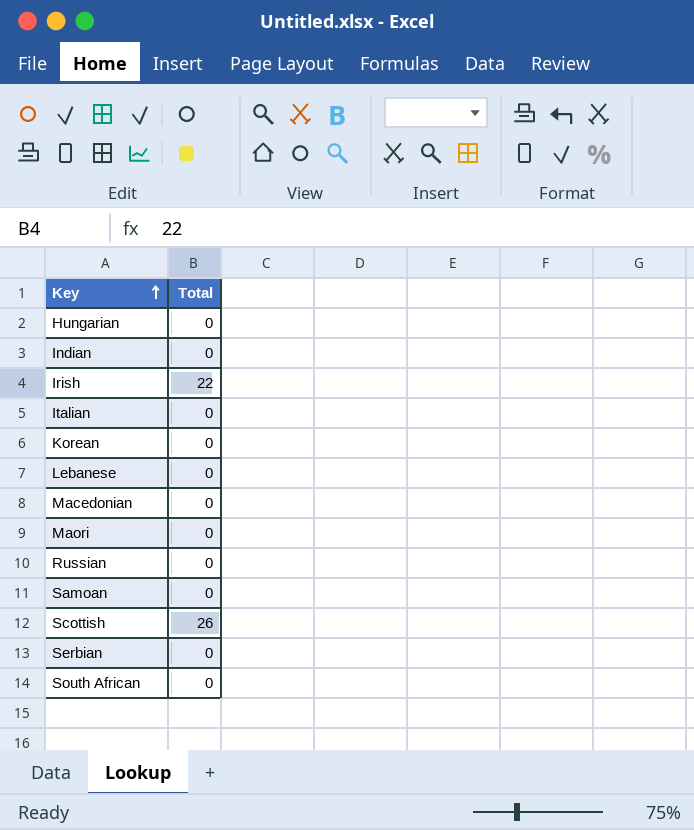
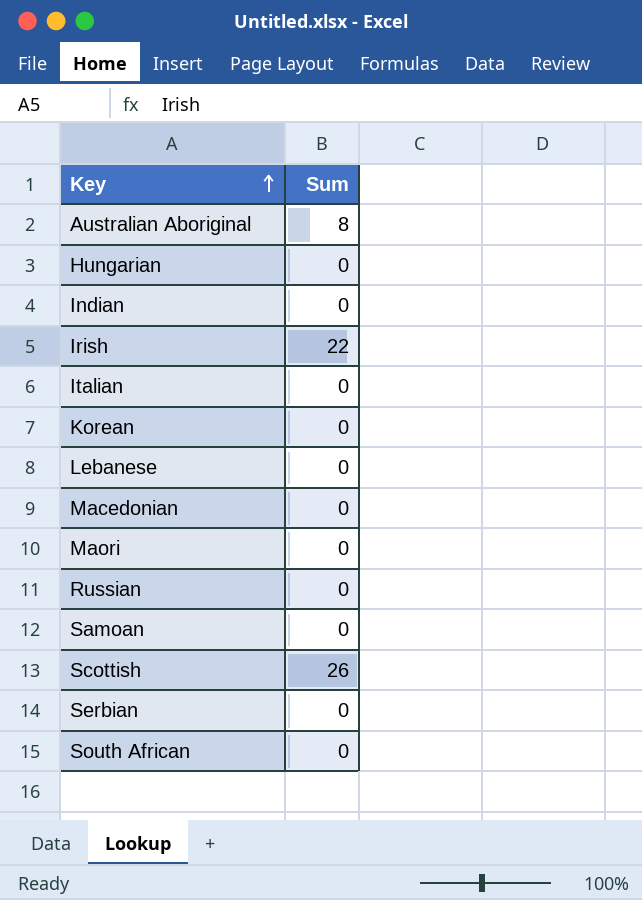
column name: Total -> Sum
row Australian Aboriginal: none -> 8

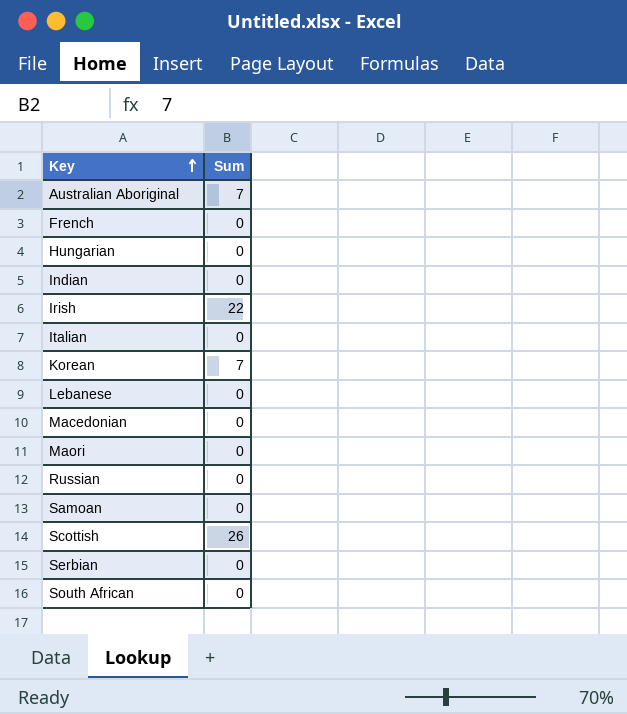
Australian Aboriginal | Sum: 8 -> 7
row French: none -> 0
Korean | Sum: 0 -> 7

